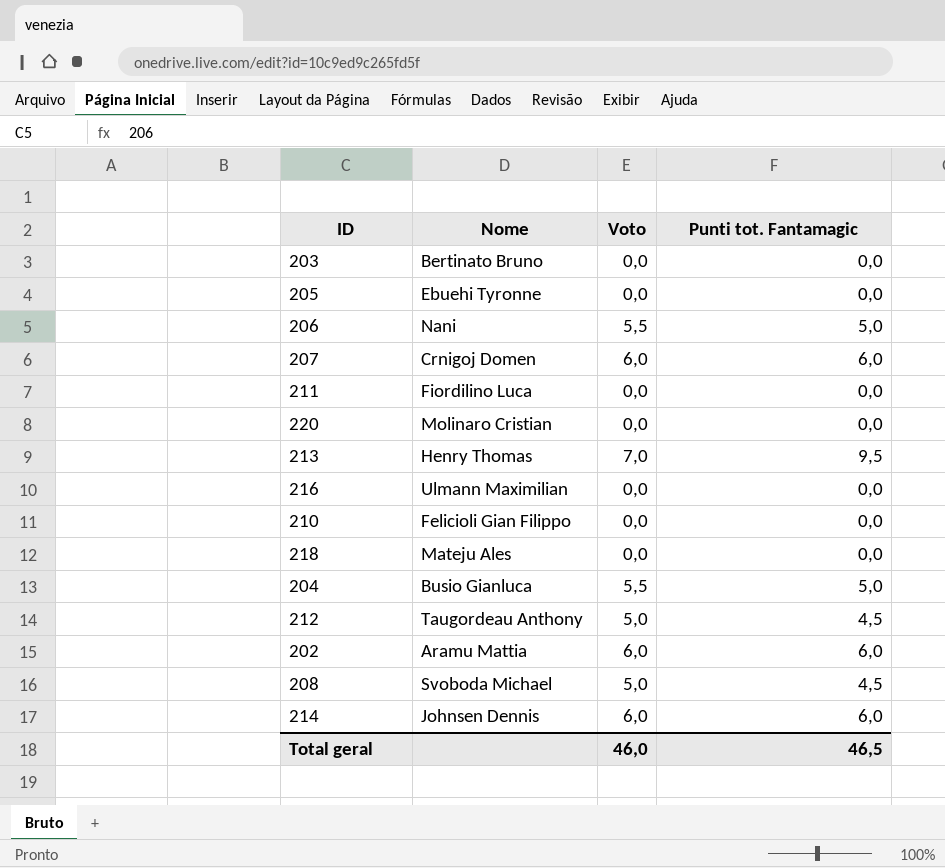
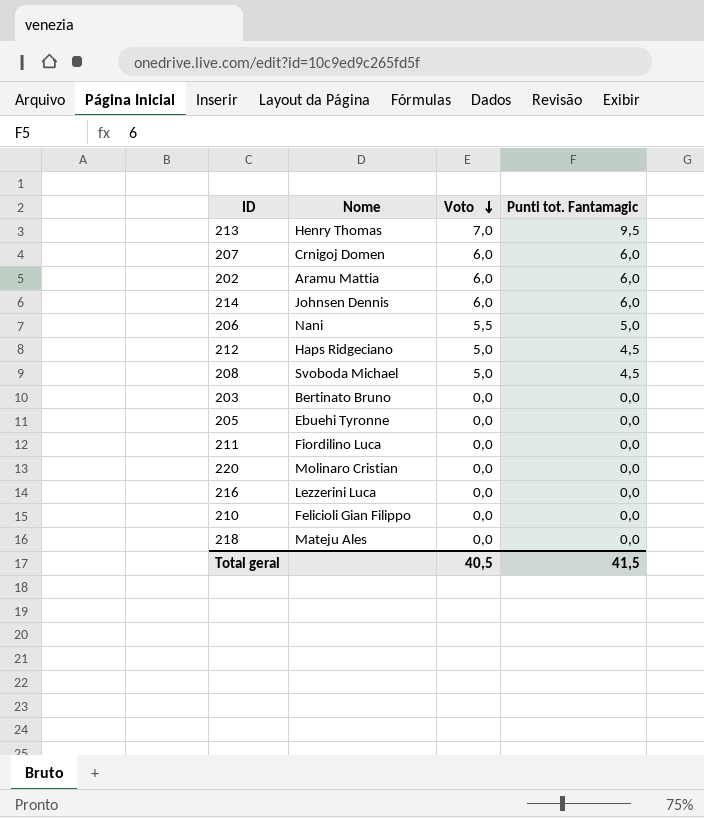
row order: none -> Voto descending
row 204: Busio Gianluca | 5,5 | 5,0 -> none
212 | Nome: Taugordeau Anthony -> Haps Ridgeciano
216 | Nome: Ulmann Maximilian -> Lezzerini Luca
Total geral | Voto: 46,0 -> 40,5
Total geral | Punti tot. Fantamagic: 46,5 -> 41,5

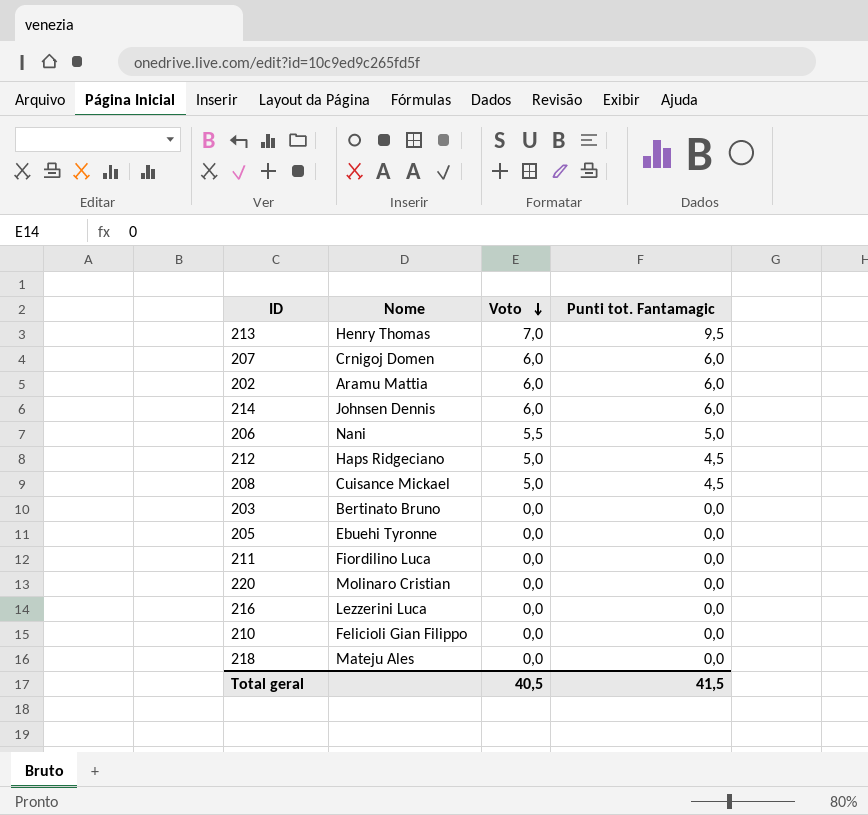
208 | Nome: Svoboda Michael -> Cuisance Mickael

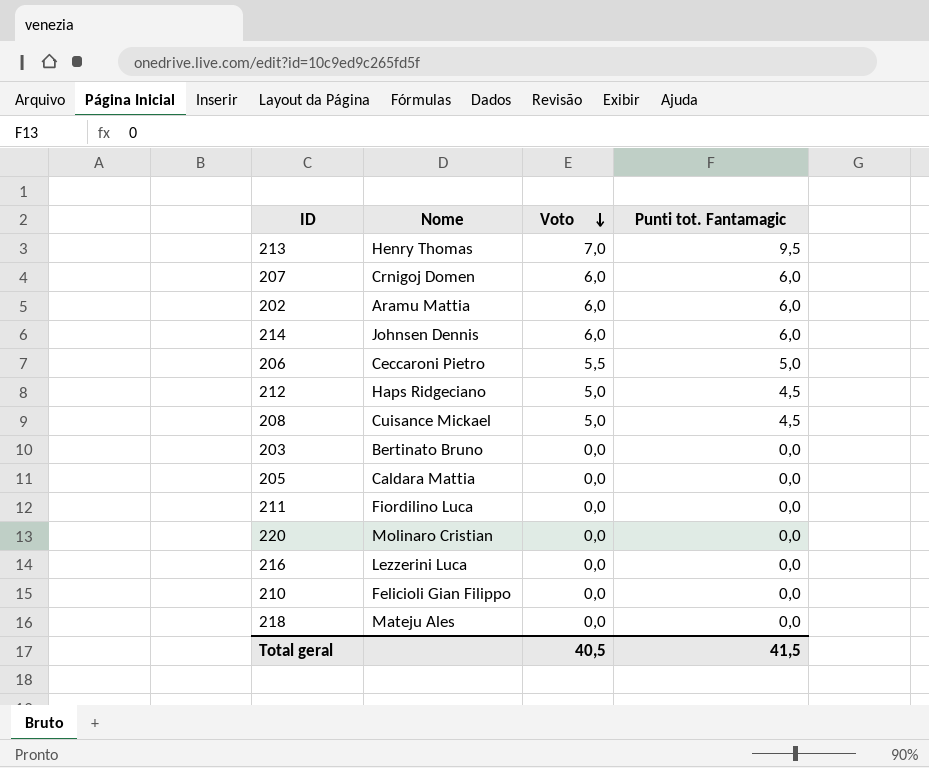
206 | Nome: Nani -> Ceccaroni Pietro
205 | Nome: Ebuehi Tyronne -> Caldara Mattia

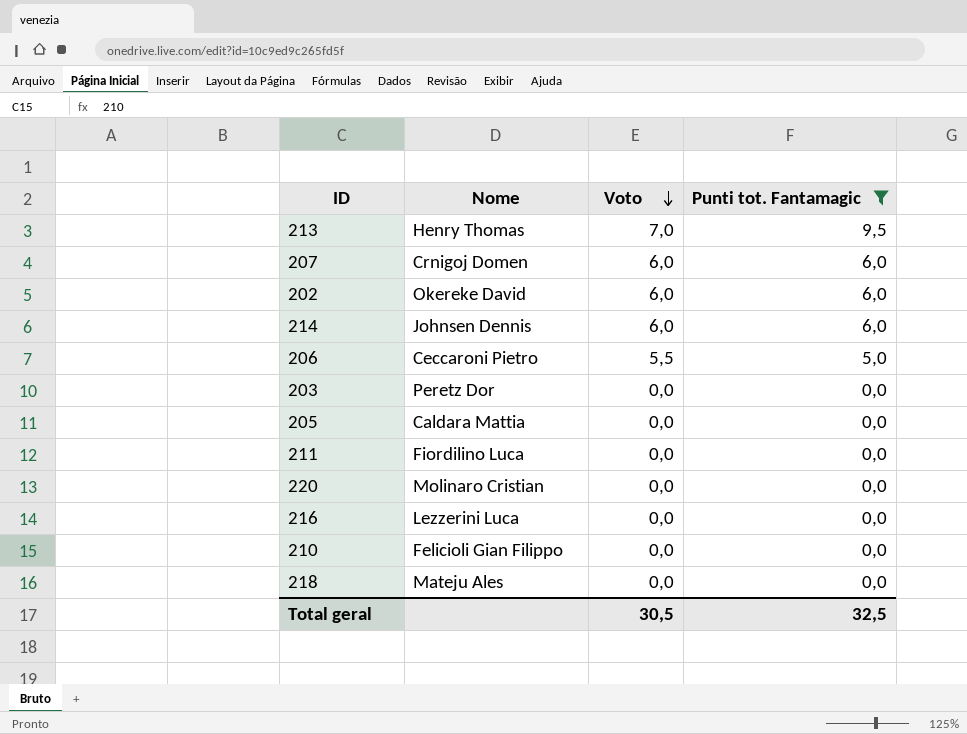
filter: none -> Punti tot. Fantamagic != 4,5
202 | Nome: Aramu Mattia -> Okereke David
203 | Nome: Bertinato Bruno -> Peretz Dor
Total geral | Voto: 40,5 -> 30,5
Total geral | Punti tot. Fantamagic: 41,5 -> 32,5

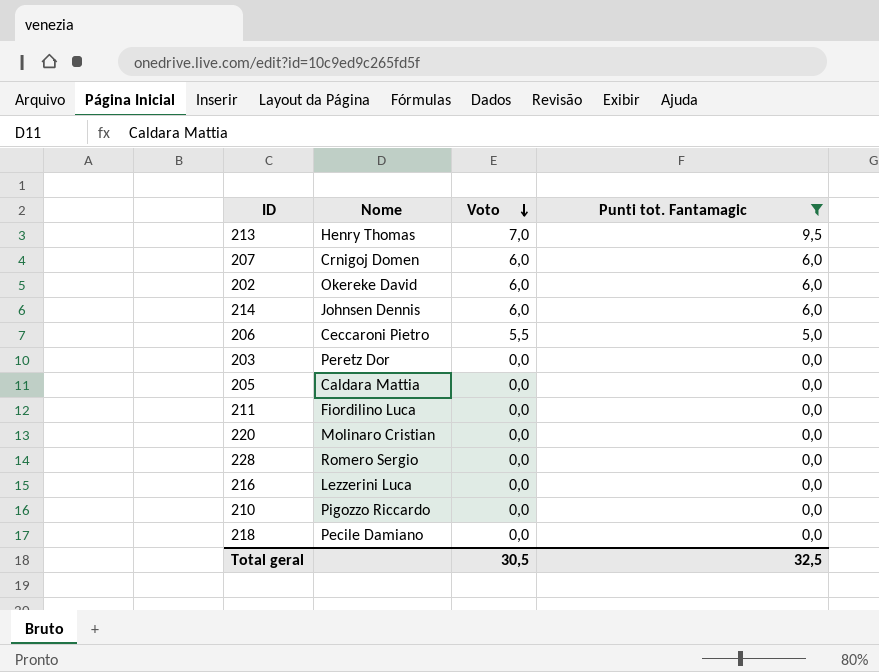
row 228: none -> Romero Sergio | 0,0 | 0,0
210 | Nome: Felicioli Gian Filippo -> Pigozzo Riccardo
218 | Nome: Mateju Ales -> Pecile Damiano

